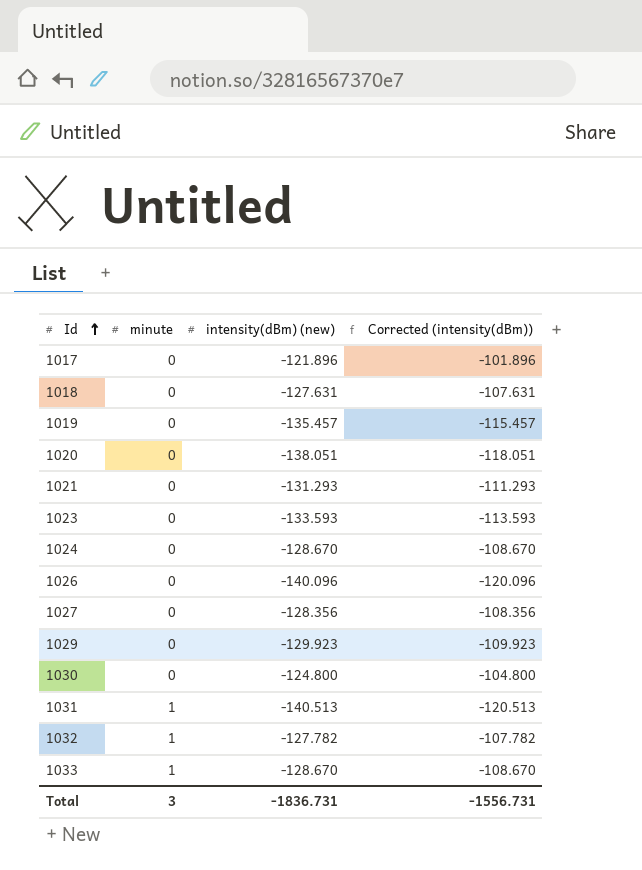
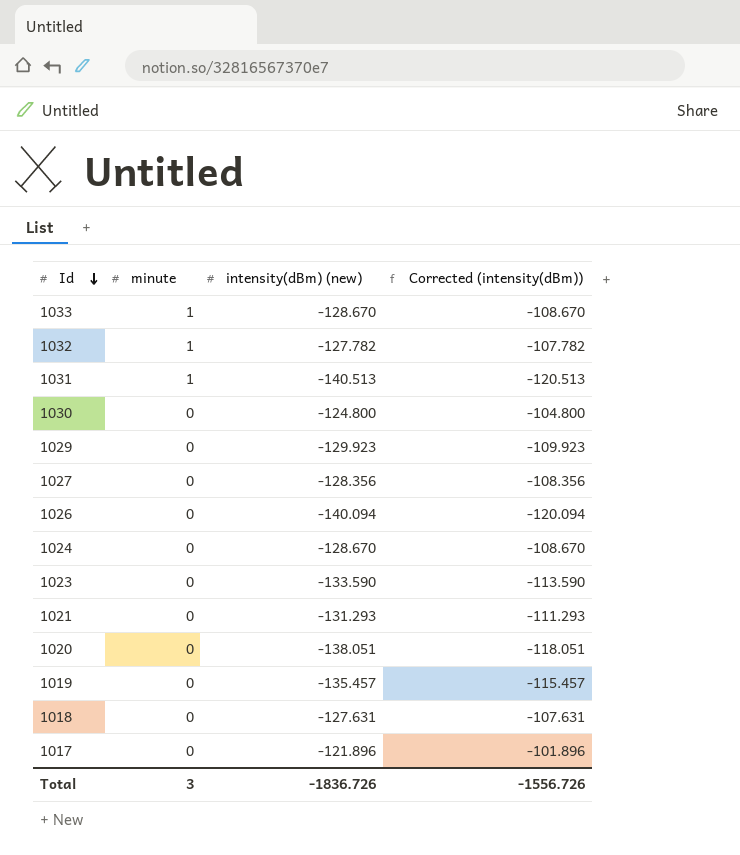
row order: Id ascending -> Id descending
1026 | intensity(dBm) (new): -140.096 -> -140.094
1026 | Corrected (intensity(dBm)): -120.096 -> -120.094
1023 | intensity(dBm) (new): -133.593 -> -133.590
1023 | Corrected (intensity(dBm)): -113.593 -> -113.590
Total | intensity(dBm) (new): -1836.731 -> -1836.726
Total | Corrected (intensity(dBm)): -1556.731 -> -1556.726

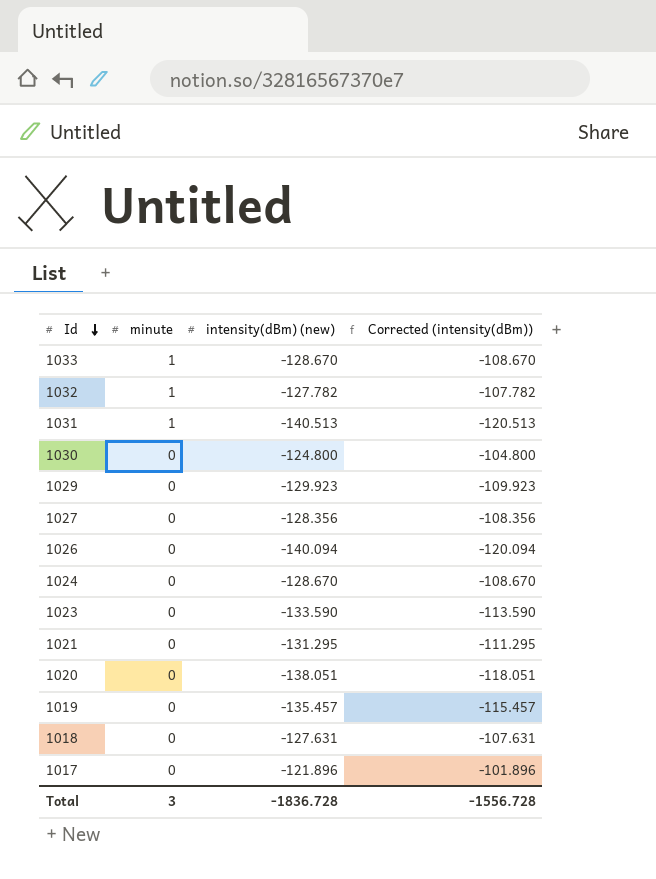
1021 | intensity(dBm) (new): -131.293 -> -131.295
1021 | Corrected (intensity(dBm)): -111.293 -> -111.295
Total | intensity(dBm) (new): -1836.726 -> -1836.728
Total | Corrected (intensity(dBm)): -1556.726 -> -1556.728

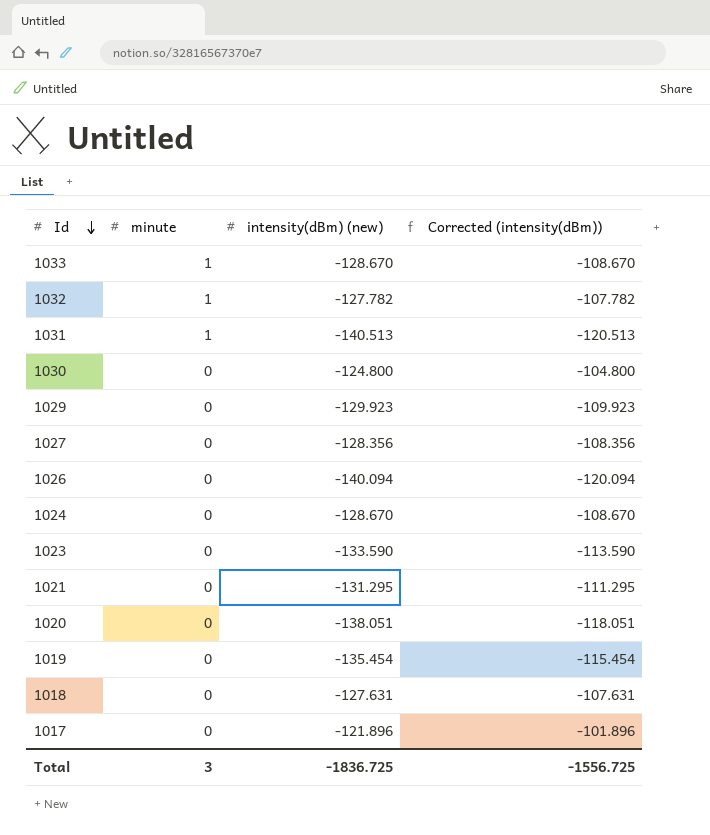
1019 | intensity(dBm) (new): -135.457 -> -135.454
1019 | Corrected (intensity(dBm)): -115.457 -> -115.454
Total | intensity(dBm) (new): -1836.728 -> -1836.725
Total | Corrected (intensity(dBm)): -1556.728 -> -1556.725

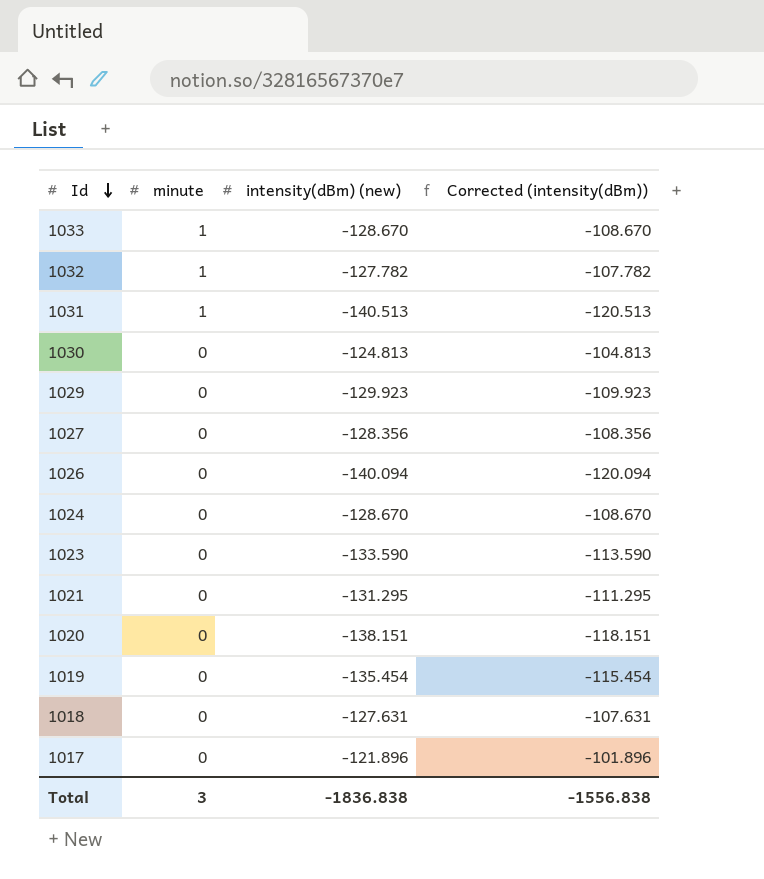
1030 | intensity(dBm) (new): -124.800 -> -124.813
1030 | Corrected (intensity(dBm)): -104.800 -> -104.813
1020 | intensity(dBm) (new): -138.051 -> -138.151
1020 | Corrected (intensity(dBm)): -118.051 -> -118.151
Total | intensity(dBm) (new): -1836.725 -> -1836.838
Total | Corrected (intensity(dBm)): -1556.725 -> -1556.838

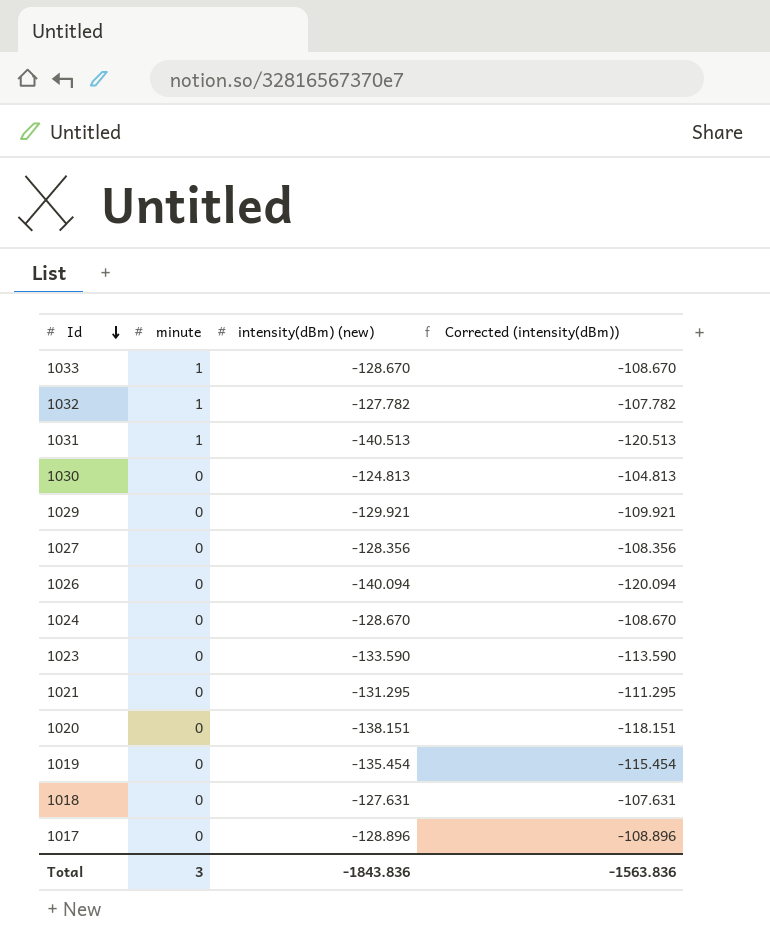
1029 | intensity(dBm) (new): -129.923 -> -129.921
1029 | Corrected (intensity(dBm)): -109.923 -> -109.921
1017 | intensity(dBm) (new): -121.896 -> -128.896
1017 | Corrected (intensity(dBm)): -101.896 -> -108.896
Total | intensity(dBm) (new): -1836.838 -> -1843.836
Total | Corrected (intensity(dBm)): -1556.838 -> -1563.836

